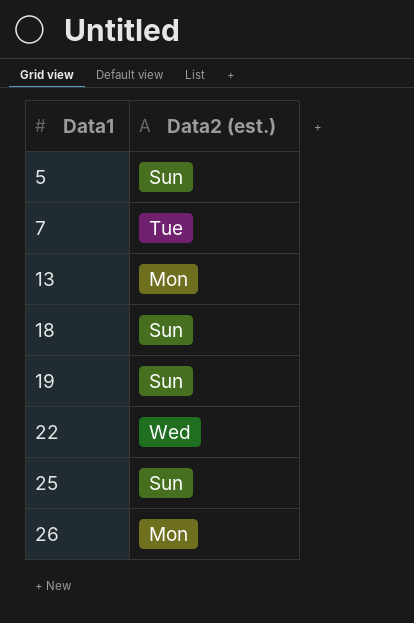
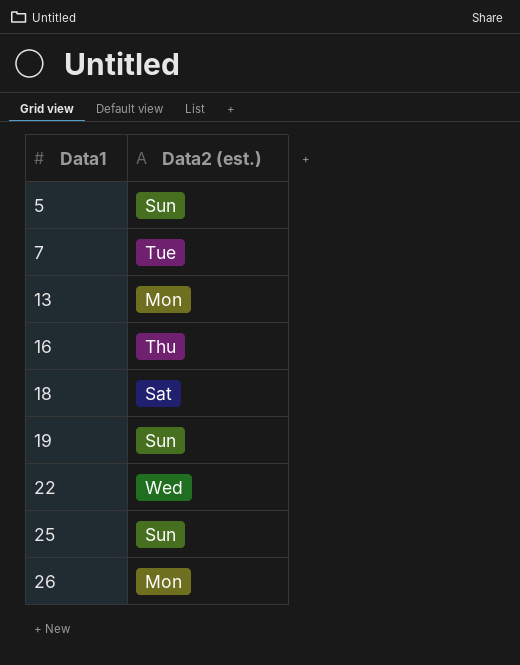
row 16: none -> Thu
18 | Data2 (est.): Sun -> Sat

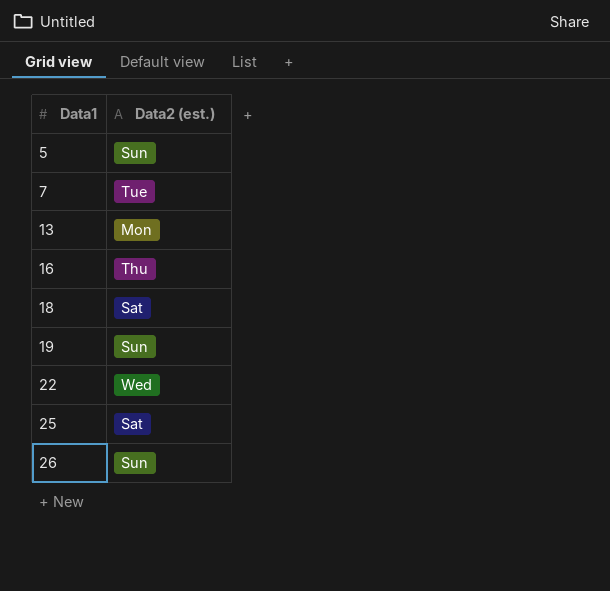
25 | Data2 (est.): Sun -> Sat
26 | Data2 (est.): Mon -> Sun

